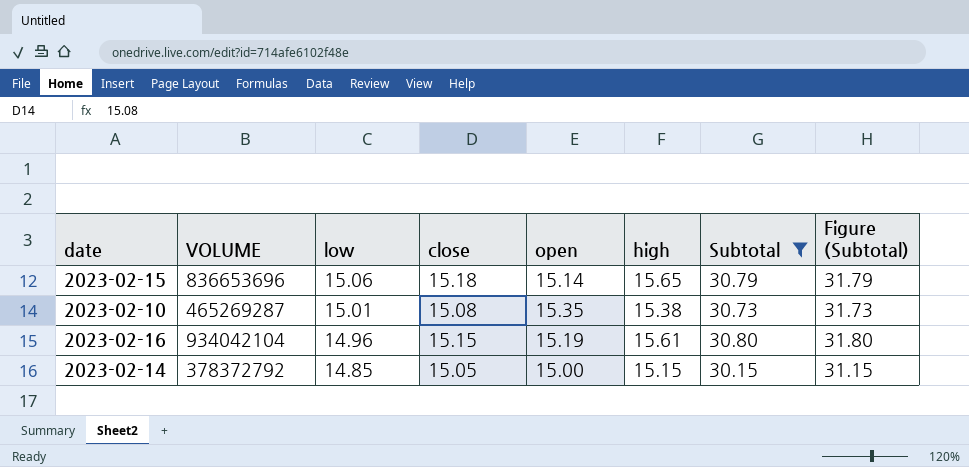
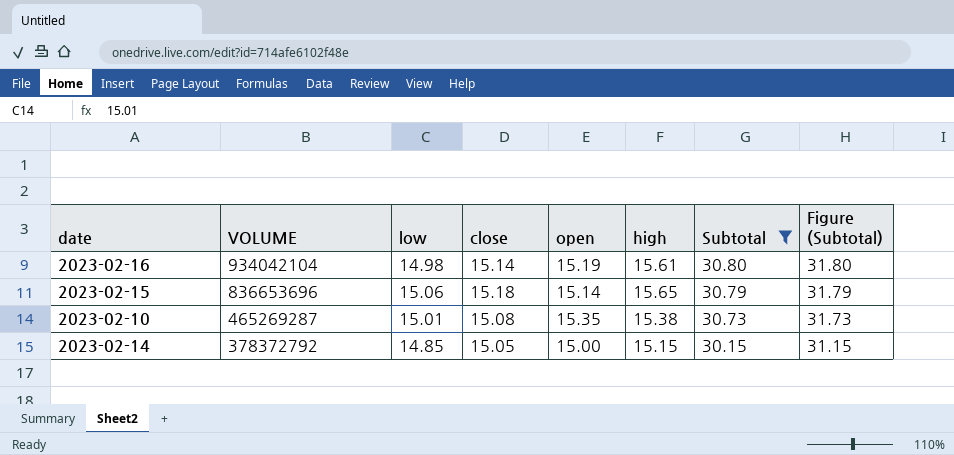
row order: low descending -> VOLUME descending
2023-02-16 | low: 14.96 -> 14.98
2023-02-16 | close: 15.15 -> 15.14

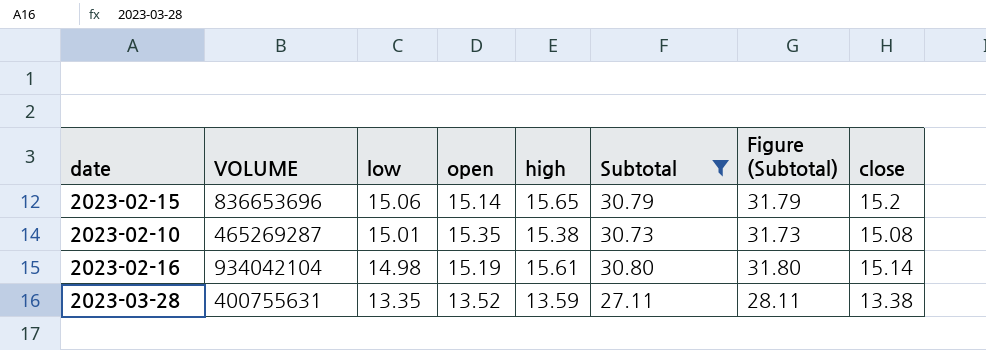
row order: VOLUME descending -> low descending
column close | position: 4 -> 8
row 2023-02-14: 378372792 | 14.85 | 15.05 | 15.00 | 15.15 | 30.15 | 31.15 -> none
2023-02-15 | close: 15.18 -> 15.2
row 2023-03-28: none -> 400755631 | 13.35 | 13.52 | 13.59 | 27.11 | 28.11 | 13.38

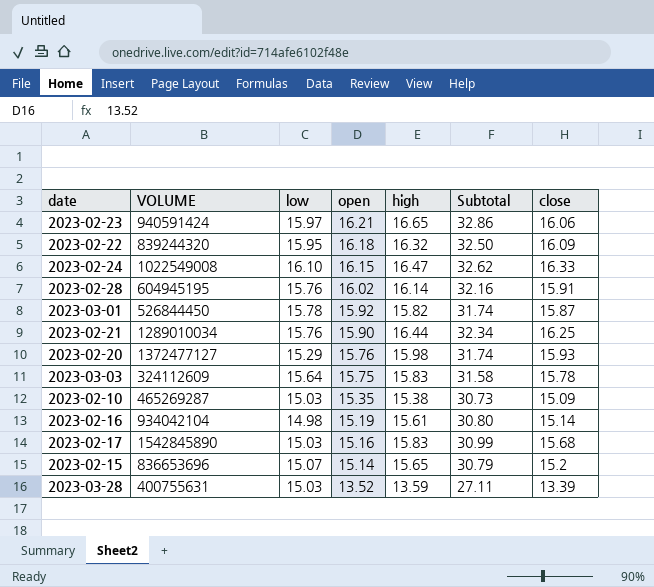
filter: Subtotal <= 30.80 -> none
row order: low descending -> open descending
column Figure (Subtotal) | formula: [Subtotal] + 1 -> none
2023-02-10 | low: 15.01 -> 15.03
2023-02-10 | close: 15.08 -> 15.09
2023-02-15 | low: 15.06 -> 15.07
2023-03-28 | low: 13.35 -> 15.03
2023-03-28 | close: 13.38 -> 13.39

